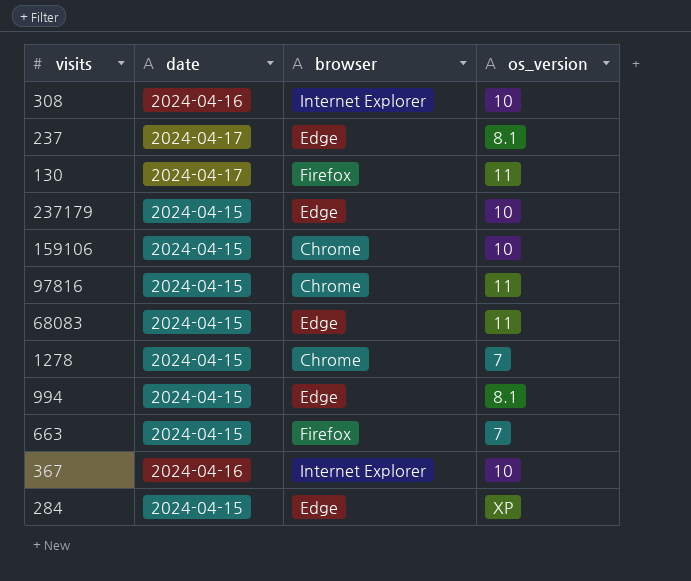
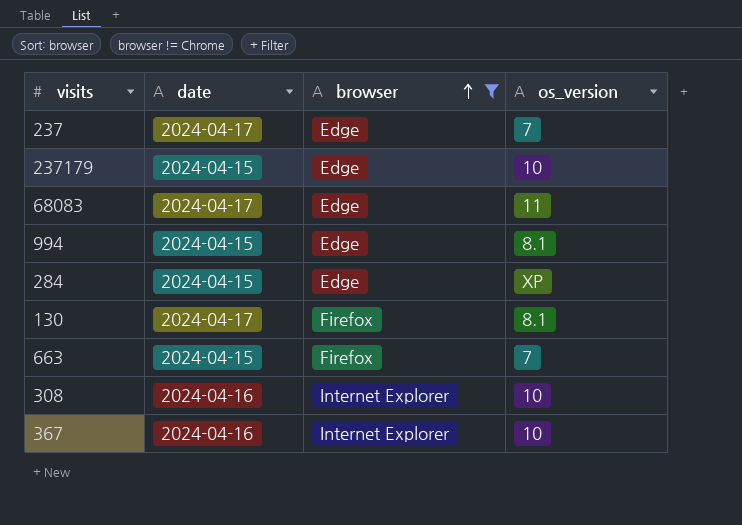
filter: none -> browser != Chrome
row order: none -> browser ascending
237 | os_version: 8.1 -> 7
68083 | date: 2024-04-15 -> 2024-04-17
130 | os_version: 11 -> 8.1

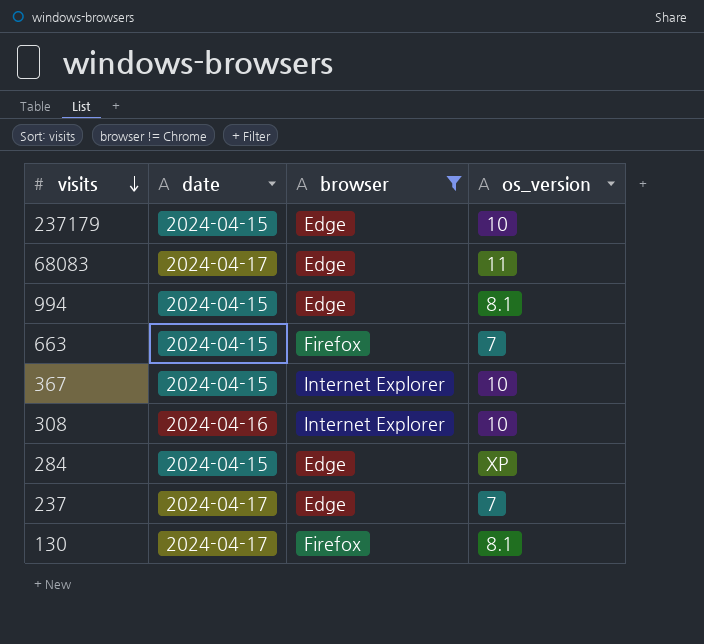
row order: browser ascending -> visits descending
367 | date: 2024-04-16 -> 2024-04-15

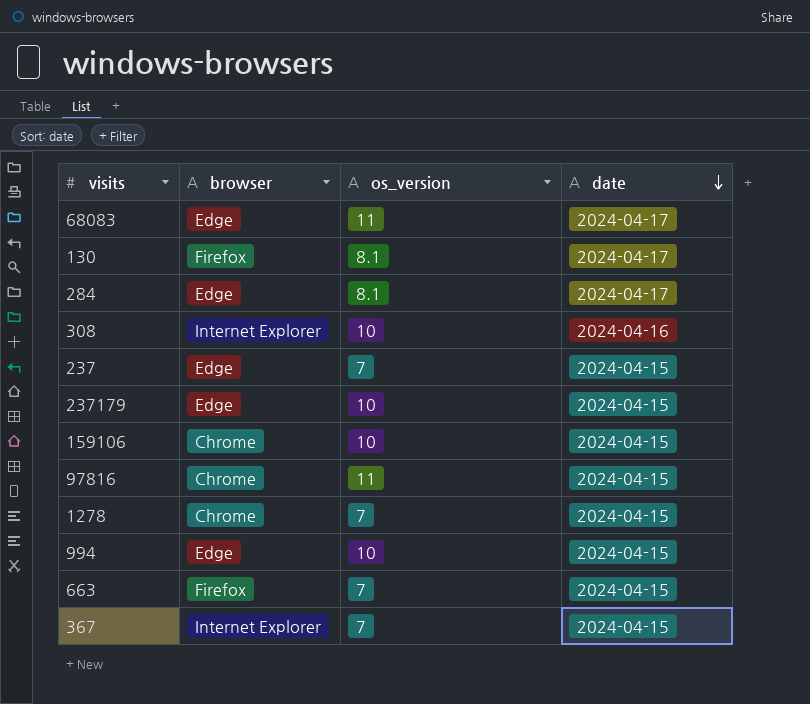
filter: browser != Chrome -> none
row order: visits descending -> date descending
column date | position: 2 -> 4
284 | os_version: XP -> 8.1
284 | date: 2024-04-15 -> 2024-04-17
237 | date: 2024-04-17 -> 2024-04-15
994 | os_version: 8.1 -> 10
367 | os_version: 10 -> 7

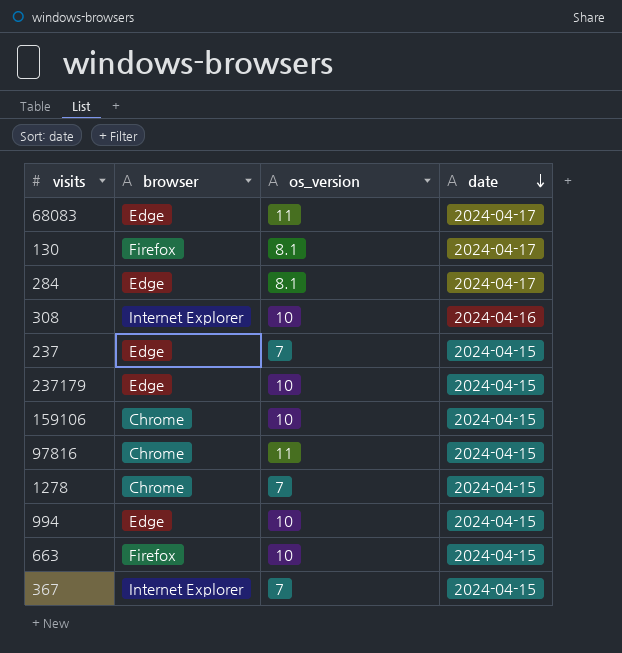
663 | os_version: 7 -> 10

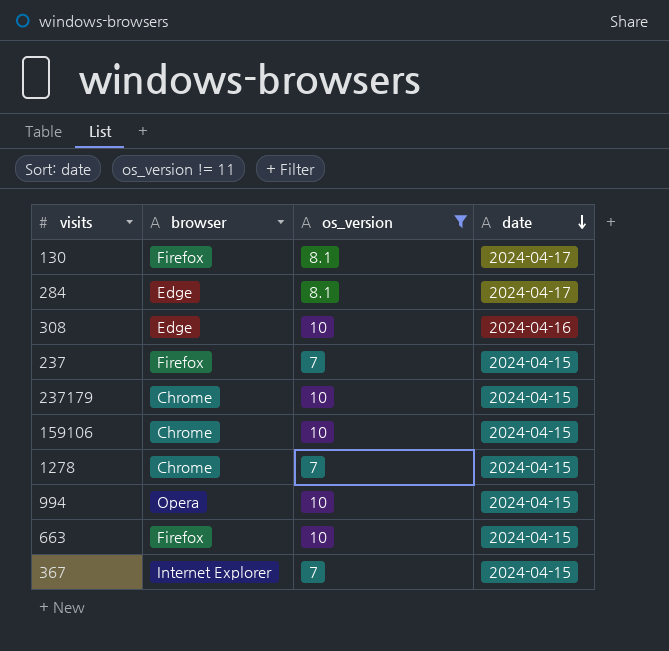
filter: none -> os_version != 11
308 | browser: Internet Explorer -> Edge
237 | browser: Edge -> Firefox
237179 | browser: Edge -> Chrome
994 | browser: Edge -> Opera

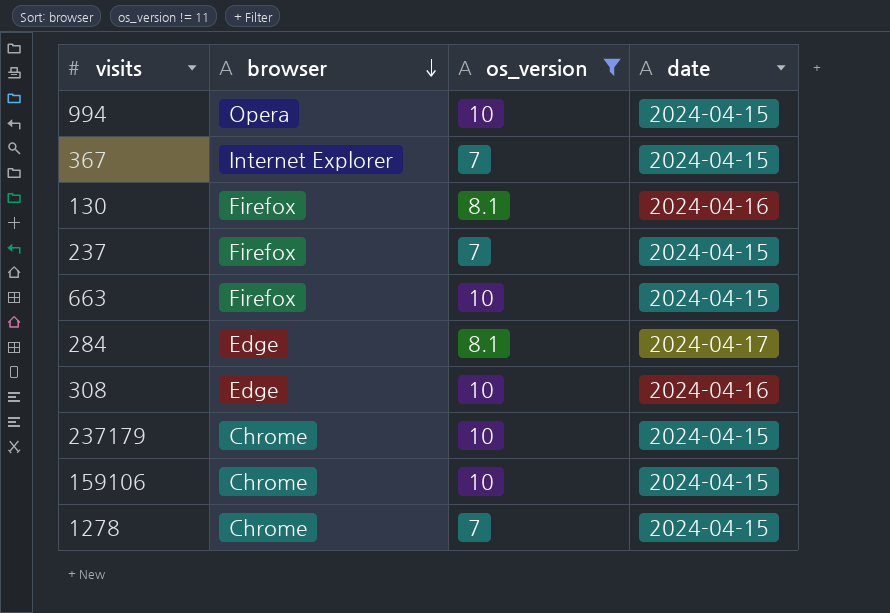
row order: date descending -> browser descending
130 | date: 2024-04-17 -> 2024-04-16

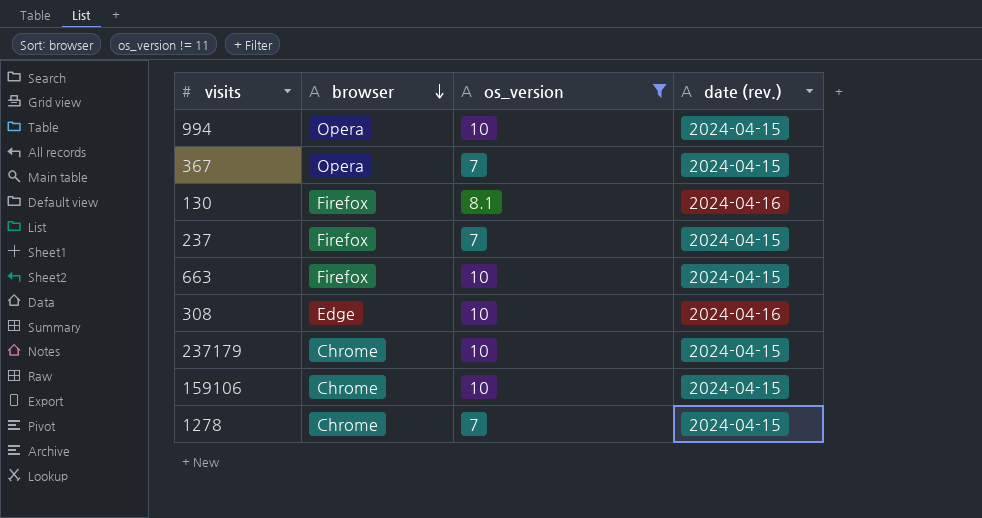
column name: date -> date (rev.)
row 284: Edge | 8.1 | 2024-04-17 -> none
367 | browser: Internet Explorer -> Opera

